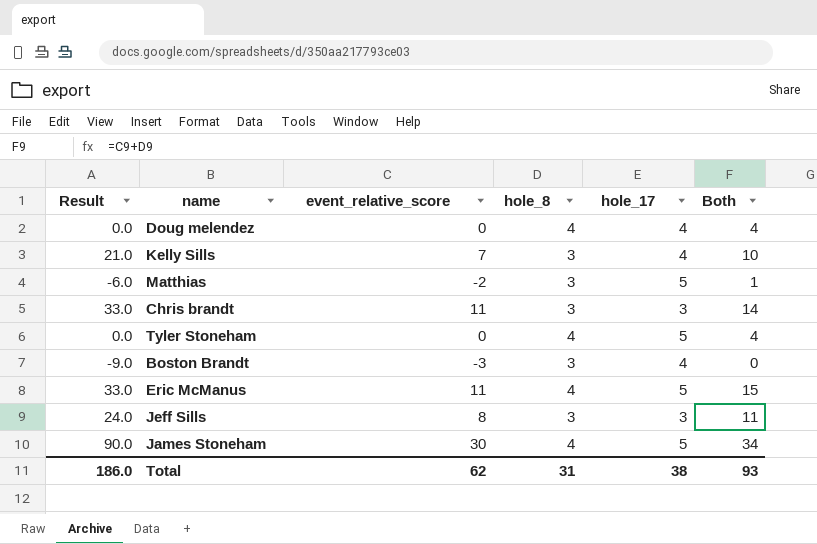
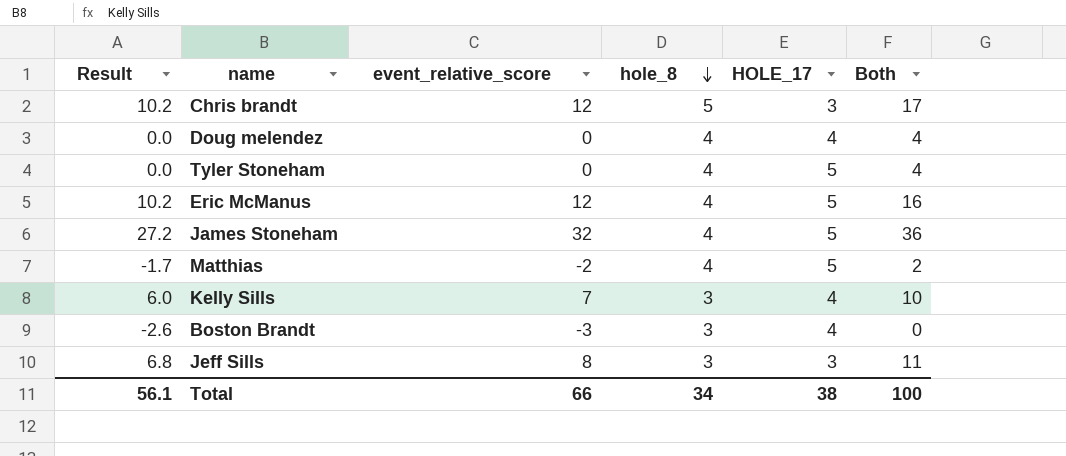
row order: none -> hole_8 descending
column Result | formula: [event_relative_score] * 3 -> [event_relative_score] * 0.85
column name: hole_17 -> HOLE_17
Chris brandt | event_relative_score: 11 -> 12
Chris brandt | hole_8: 3 -> 5
Chris brandt | Both: 14 -> 17
Eric McManus | event_relative_score: 11 -> 12
Eric McManus | Both: 15 -> 16
James Stoneham | event_relative_score: 30 -> 32
James Stoneham | Both: 34 -> 36
Matthias | hole_8: 3 -> 4
Matthias | Both: 1 -> 2
Total | Result: 186.0 -> 56.1
Total | event_relative_score: 62 -> 66
Total | hole_8: 31 -> 34
Total | Both: 93 -> 100

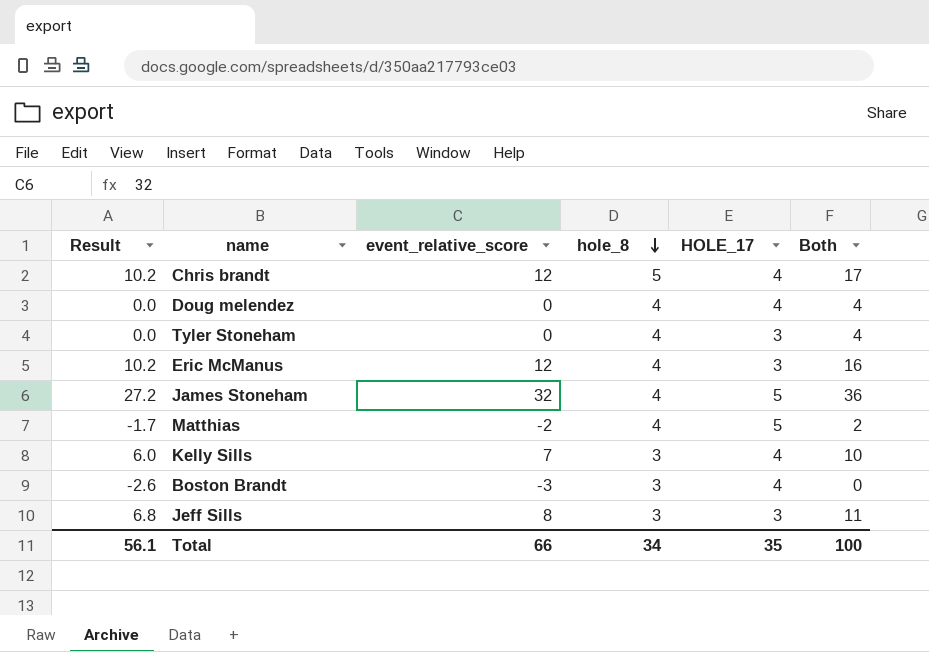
Chris brandt | HOLE_17: 3 -> 4
Tyler Stoneham | HOLE_17: 5 -> 3
Eric McManus | HOLE_17: 5 -> 3
Total | HOLE_17: 38 -> 35

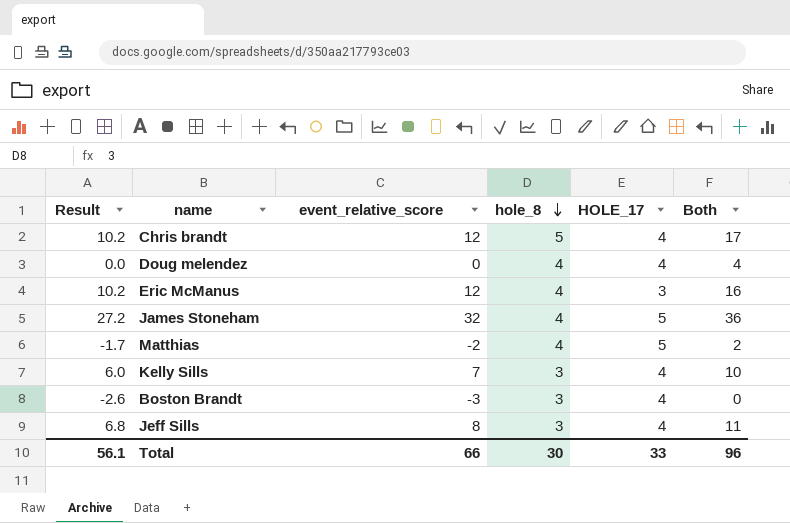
row Tyler Stoneham: 0.0 | 0 | 4 | 3 | 4 -> none
Jeff Sills | HOLE_17: 3 -> 4
Total | hole_8: 34 -> 30
Total | HOLE_17: 35 -> 33
Total | Both: 100 -> 96

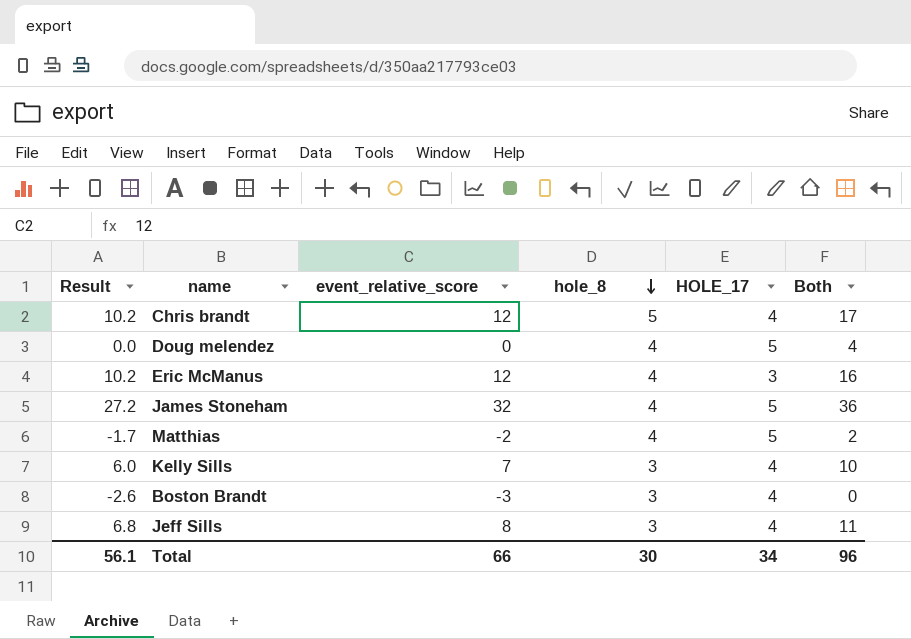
Doug melendez | HOLE_17: 4 -> 5
Total | HOLE_17: 33 -> 34

